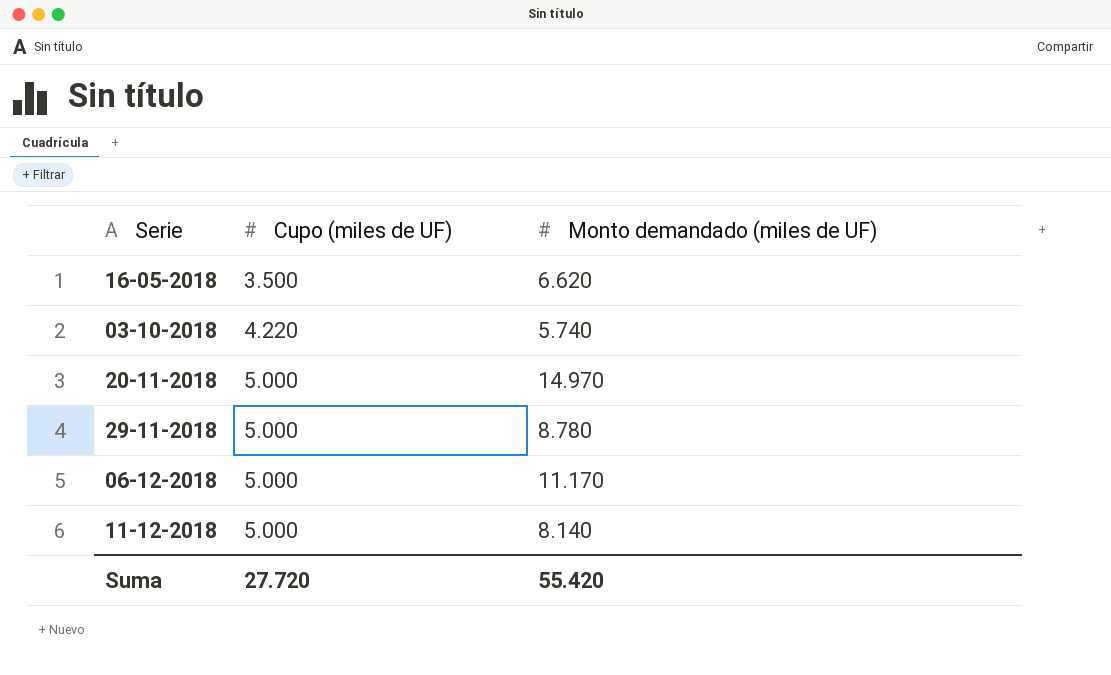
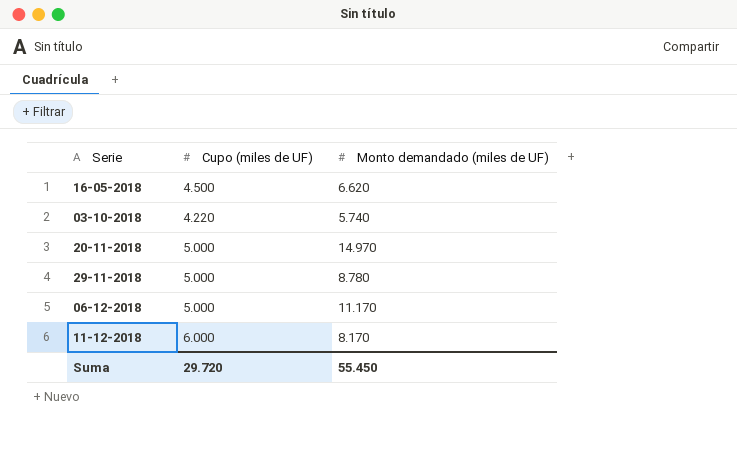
16-05-2018 | Cupo (miles de UF): 3.500 -> 4.500
11-12-2018 | Cupo (miles de UF): 5.000 -> 6.000
11-12-2018 | Monto demandado (miles de UF): 8.140 -> 8.170
Suma | Cupo (miles de UF): 27.720 -> 29.720
Suma | Monto demandado (miles de UF): 55.420 -> 55.450

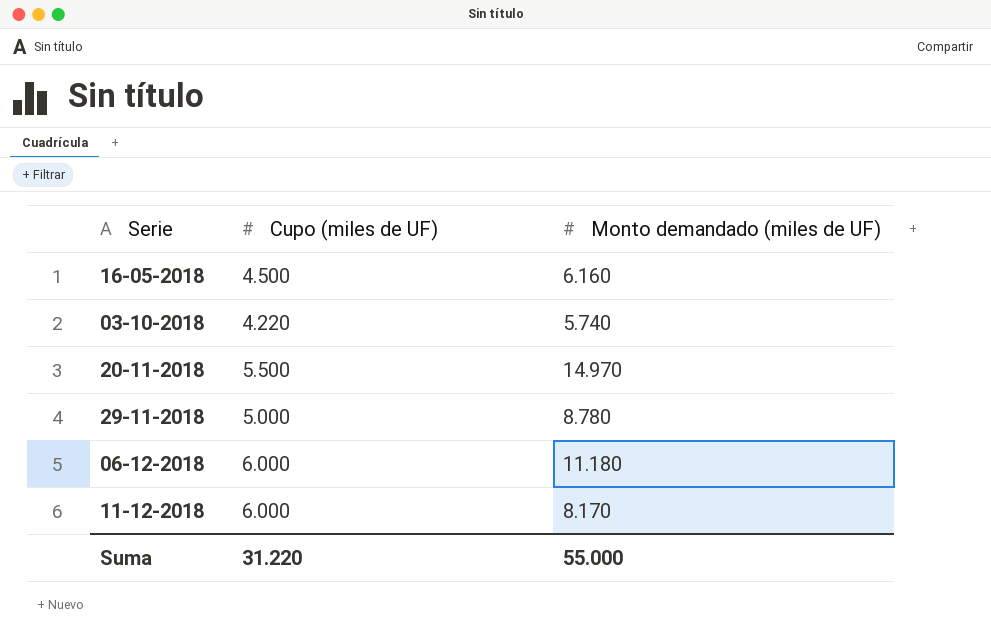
16-05-2018 | Monto demandado (miles de UF): 6.620 -> 6.160
20-11-2018 | Cupo (miles de UF): 5.000 -> 5.500
06-12-2018 | Cupo (miles de UF): 5.000 -> 6.000
06-12-2018 | Monto demandado (miles de UF): 11.170 -> 11.180
Suma | Cupo (miles de UF): 29.720 -> 31.220
Suma | Monto demandado (miles de UF): 55.450 -> 55.000

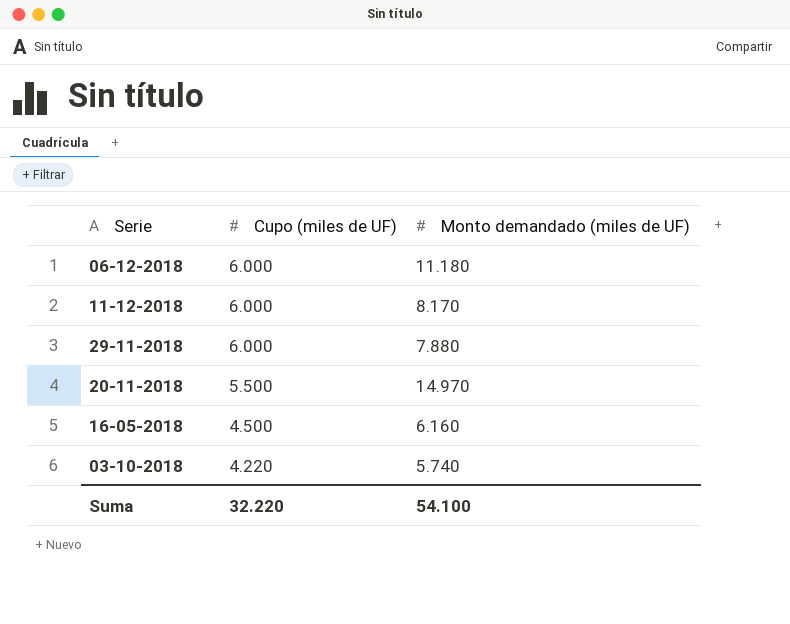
row order: Serie ascending -> Cupo (miles de UF) descending
29-11-2018 | Cupo (miles de UF): 5.000 -> 6.000
29-11-2018 | Monto demandado (miles de UF): 8.780 -> 7.880
Suma | Cupo (miles de UF): 31.220 -> 32.220
Suma | Monto demandado (miles de UF): 55.000 -> 54.100

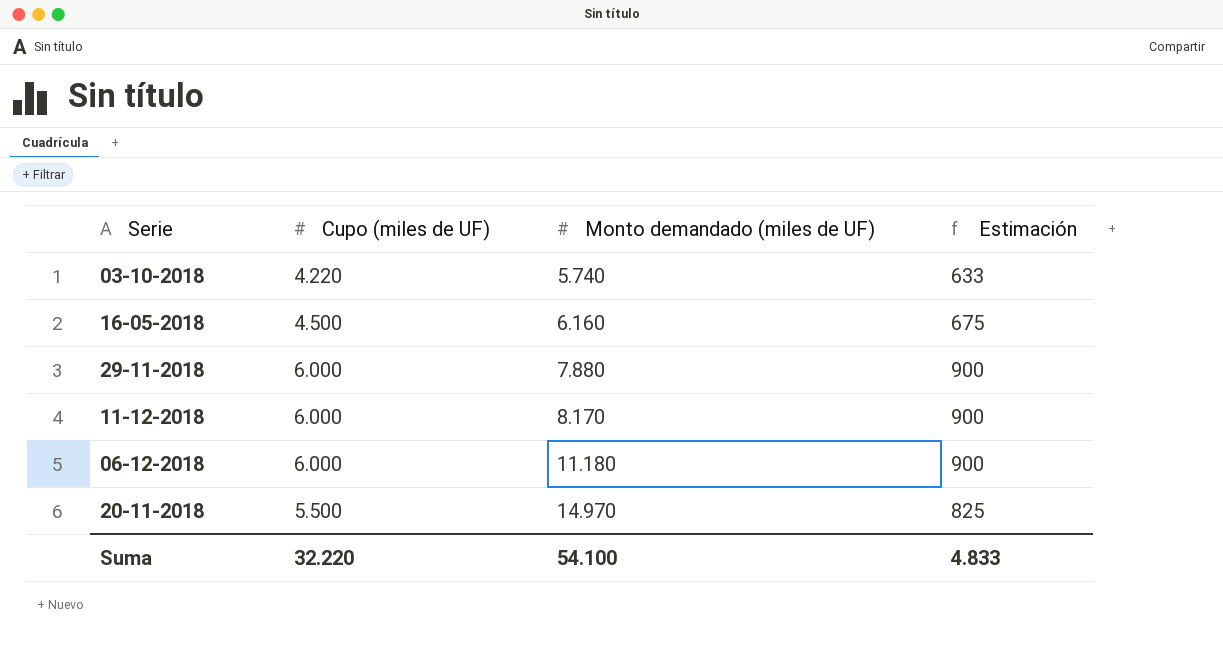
row order: Cupo (miles de UF) descending -> Monto demandado (miles de UF) ascending
column Estimación | formula: none -> [Cupo (miles de UF)] * 0,15

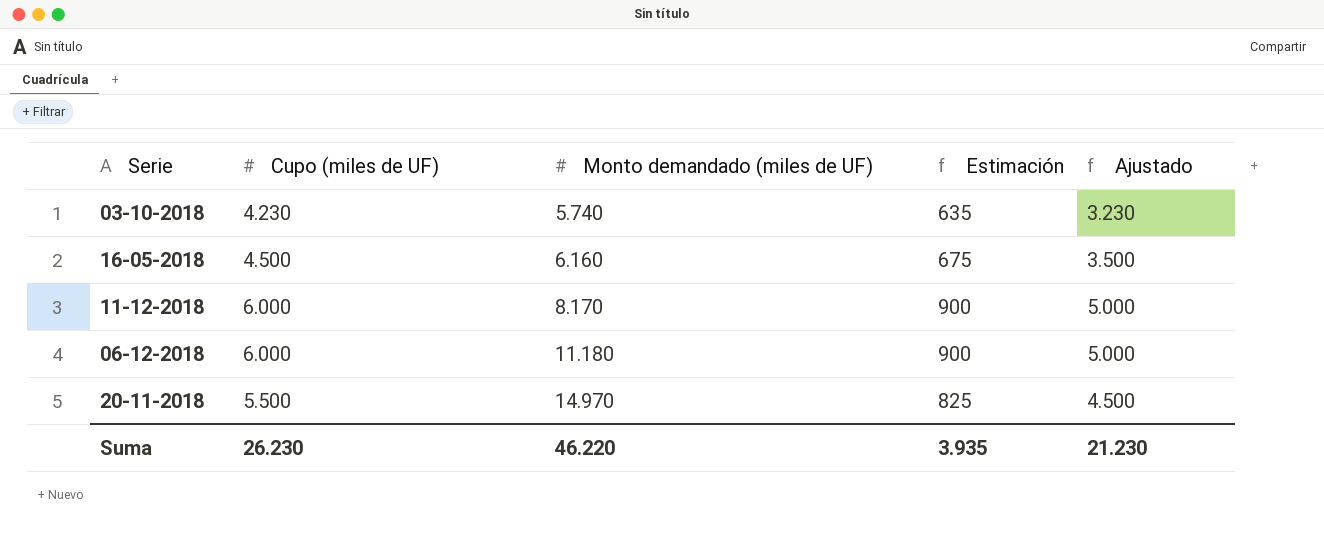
column Ajustado | formula: none -> [Cupo (miles de UF)] - 1000
row 29-11-2018: 6.000 | 7.880 | 900 -> none
03-10-2018 | Cupo (miles de UF): 4.220 -> 4.230
03-10-2018 | Estimación: 633 -> 635
Suma | Cupo (miles de UF): 32.220 -> 26.230
Suma | Monto demandado (miles de UF): 54.100 -> 46.220
Suma | Estimación: 4.833 -> 3.935

